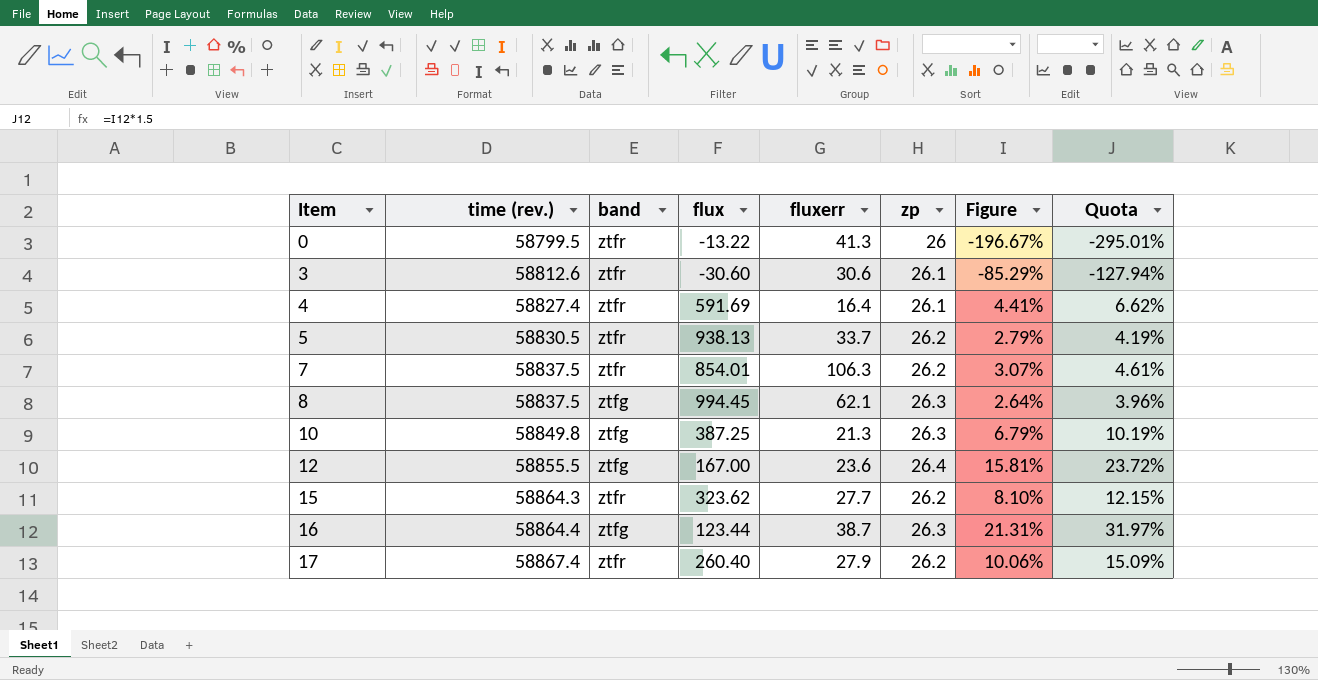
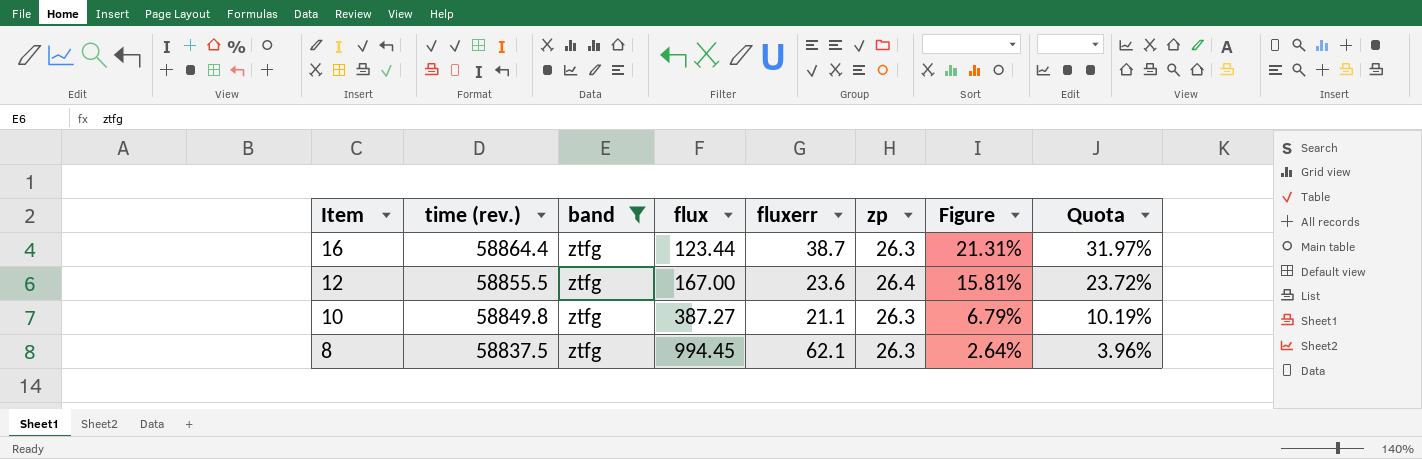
filter: none -> band = ztfg
row order: Item ascending -> Item descending
10 | flux: 387.25 -> 387.27
10 | fluxerr: 21.3 -> 21.1

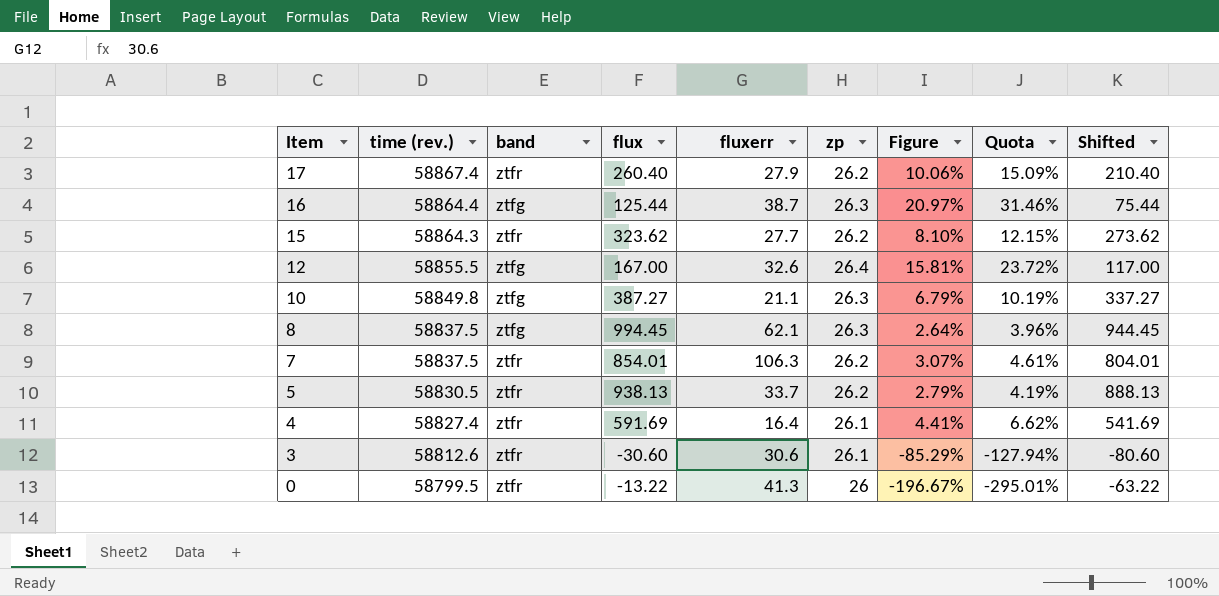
filter: band = ztfg -> none
column Shifted | formula: none -> [flux] - 50
16 | flux: 123.44 -> 125.44
16 | Figure: 21.31% -> 20.97%
16 | Quota: 31.97% -> 31.46%
12 | fluxerr: 23.6 -> 32.6

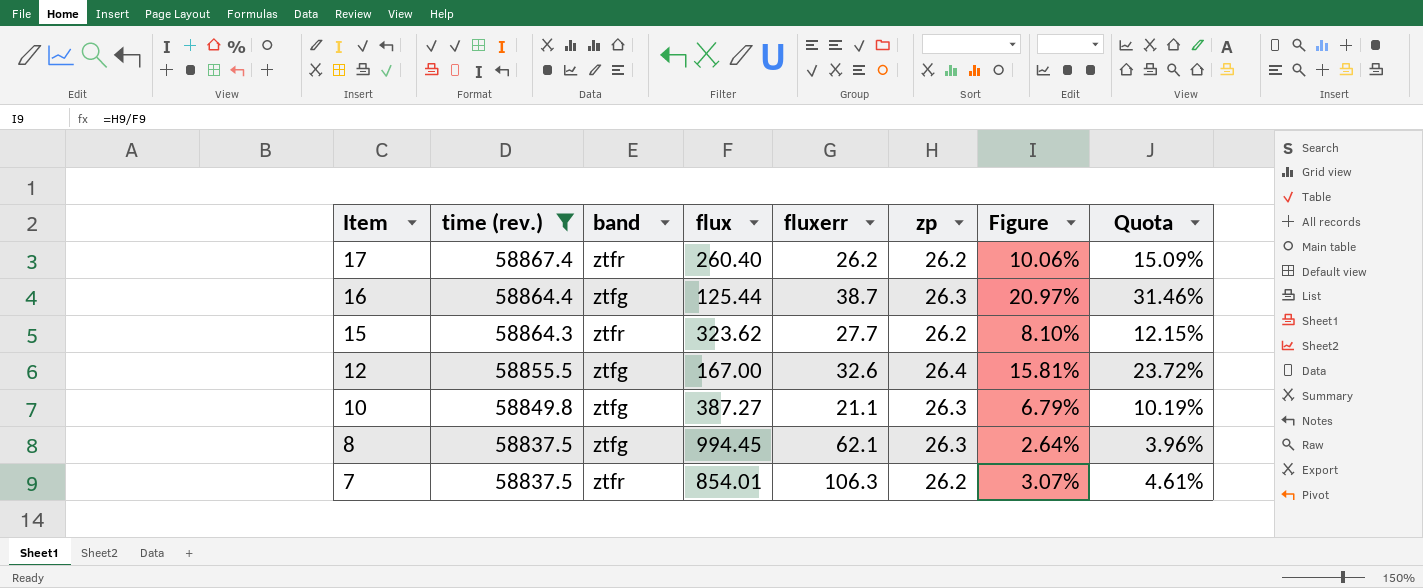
filter: none -> time (rev.) >= 58837.5
column Shifted | formula: [flux] - 50 -> none
17 | fluxerr: 27.9 -> 26.2

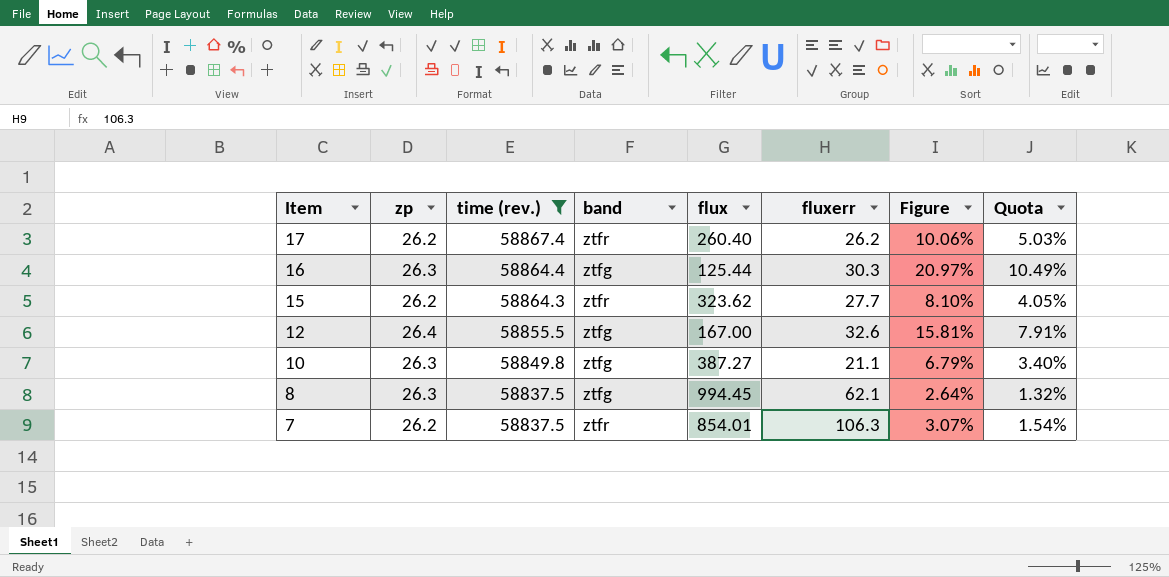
column zp | position: 6 -> 2
column Quota | formula: [Figure] * 1.5 -> [Figure] * 0.5
16 | fluxerr: 38.7 -> 30.3

